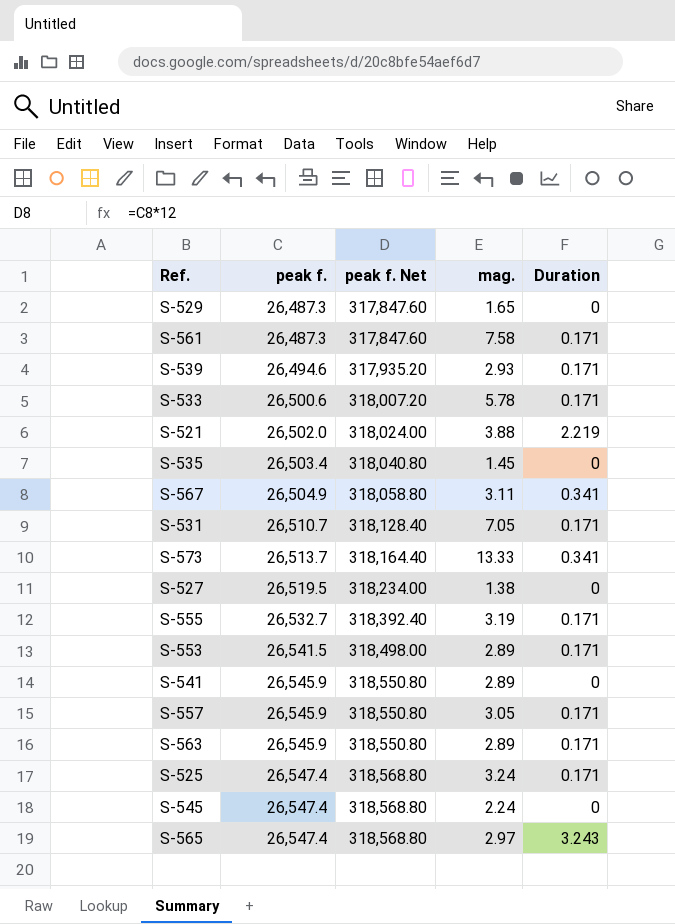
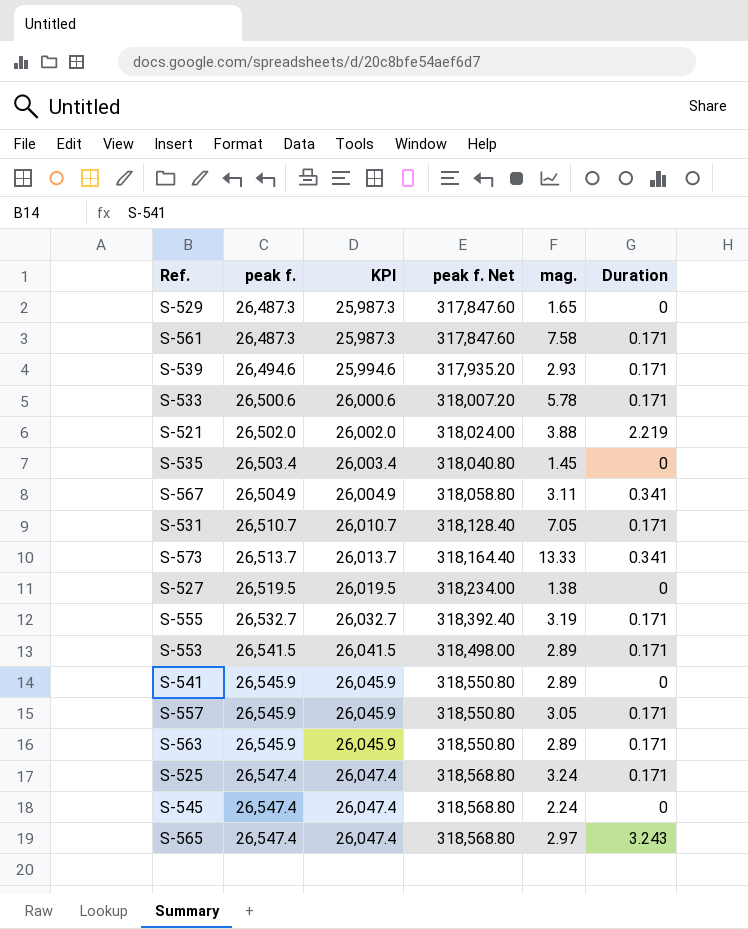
column KPI | formula: none -> [peak f.] - 500

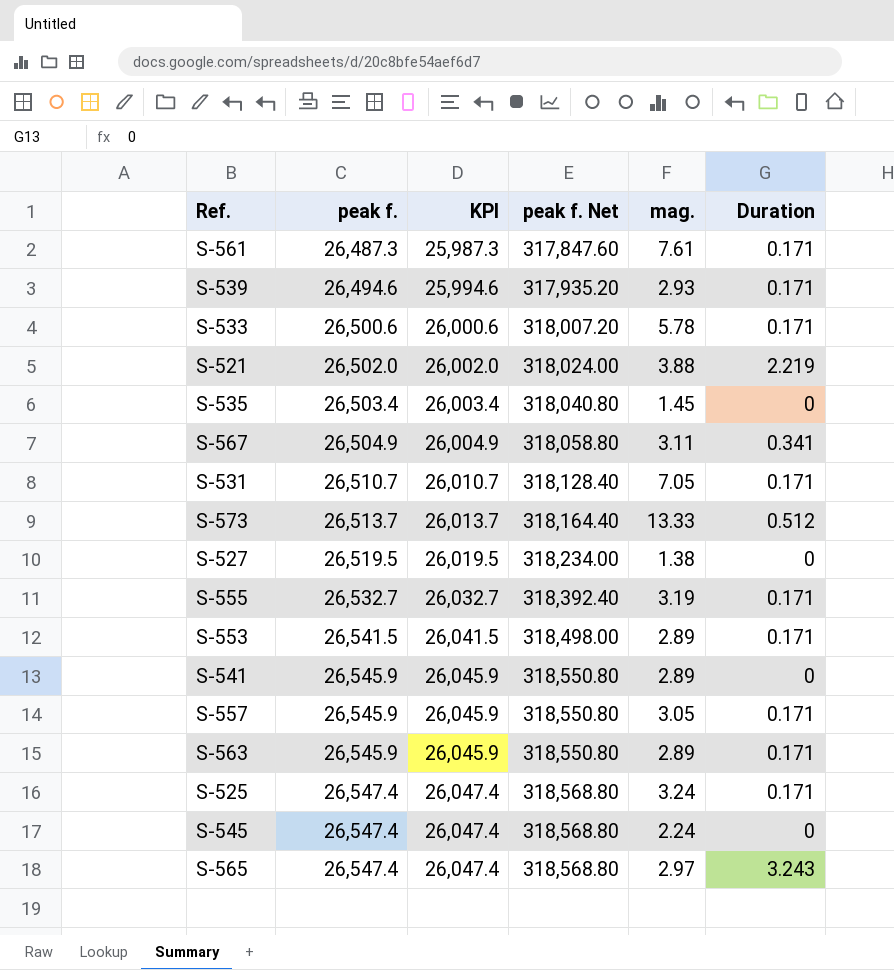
row S-529: 26,487.3 | 25,987.3 | 317,847.60 | 1.65 | 0 -> none
S-561 | mag.: 7.58 -> 7.61
S-573 | Duration: 0.341 -> 0.512

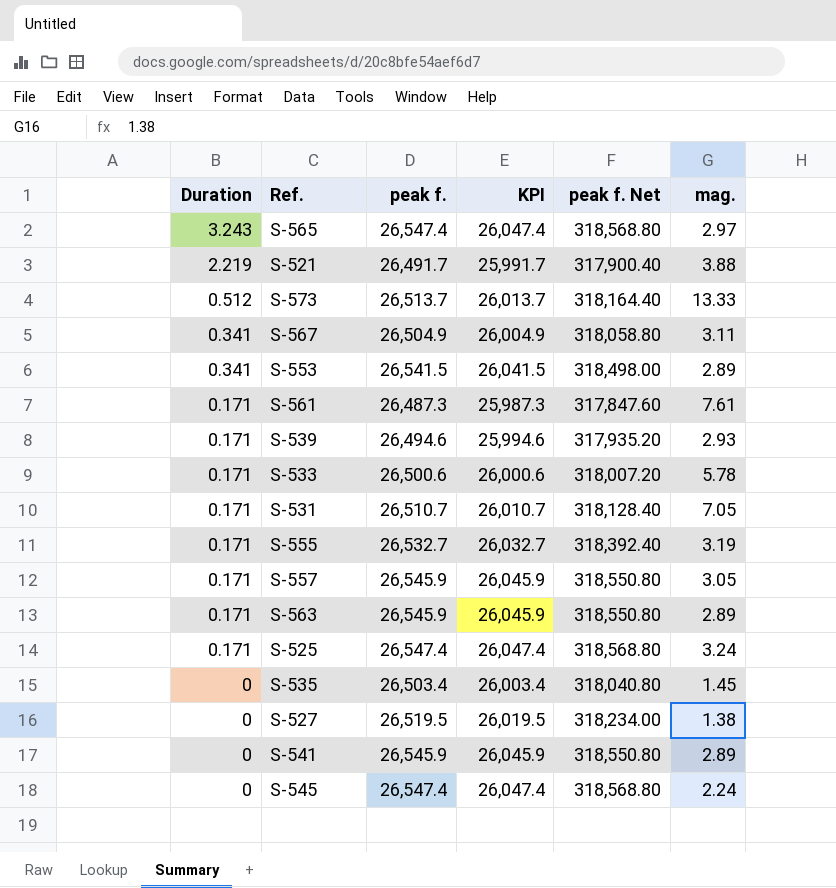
row order: peak f. ascending -> Duration descending
column Duration | position: 6 -> 1
S-521 | peak f.: 26,502.0 -> 26,491.7
S-521 | KPI: 26,002.0 -> 25,991.7
S-521 | peak f. Net: 318,024.00 -> 317,900.40
S-553 | Duration: 0.171 -> 0.341

